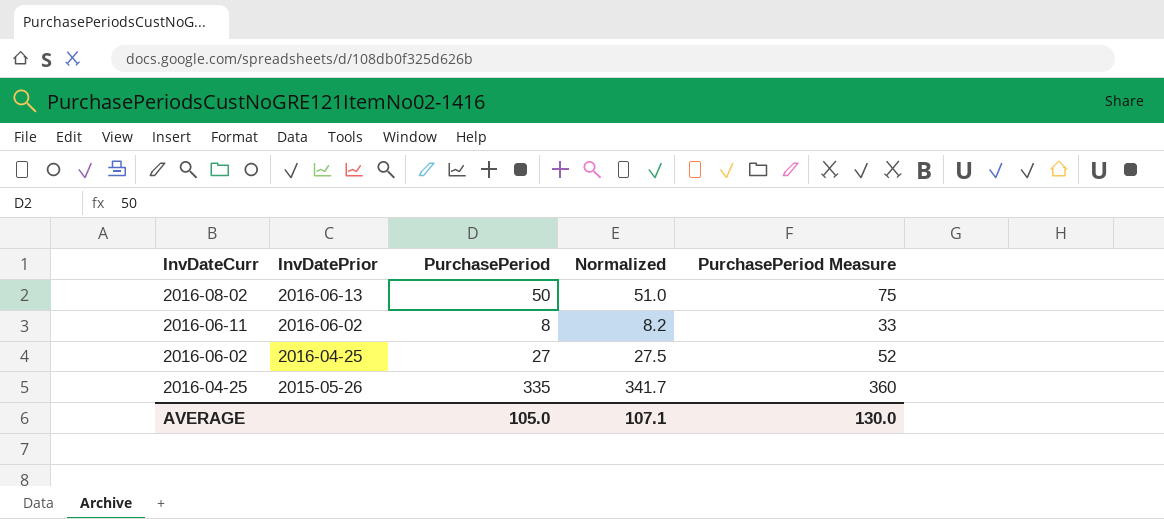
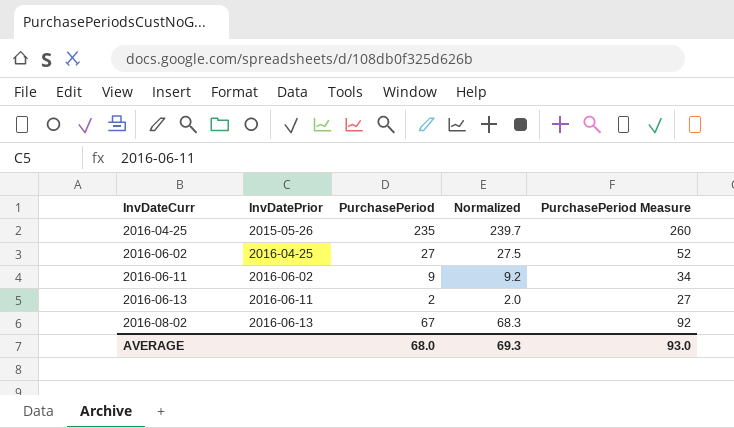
row order: InvDateCurr descending -> InvDateCurr ascending
2016-04-25 | PurchasePeriod: 335 -> 235
2016-04-25 | Normalized: 341.7 -> 239.7
2016-04-25 | PurchasePeriod Measure: 360 -> 260
2016-06-11 | PurchasePeriod: 8 -> 9
2016-06-11 | Normalized: 8.2 -> 9.2
2016-06-11 | PurchasePeriod Measure: 33 -> 34
row 2016-06-13: none -> 2016-06-11 | 2 | 2.0 | 27
2016-08-02 | PurchasePeriod: 50 -> 67
2016-08-02 | Normalized: 51.0 -> 68.3
2016-08-02 | PurchasePeriod Measure: 75 -> 92
AVERAGE | PurchasePeriod: 105.0 -> 68.0
AVERAGE | Normalized: 107.1 -> 69.3
AVERAGE | PurchasePeriod Measure: 130.0 -> 93.0

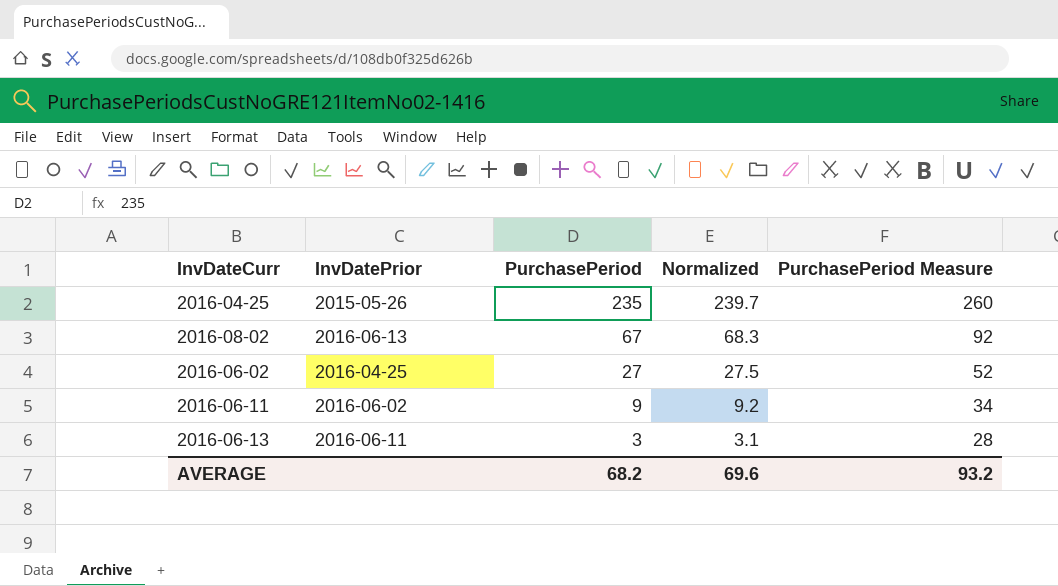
row order: InvDateCurr ascending -> PurchasePeriod descending
2016-06-13 | PurchasePeriod: 2 -> 3
2016-06-13 | Normalized: 2.0 -> 3.1
2016-06-13 | PurchasePeriod Measure: 27 -> 28
AVERAGE | PurchasePeriod: 68.0 -> 68.2
AVERAGE | Normalized: 69.3 -> 69.6
AVERAGE | PurchasePeriod Measure: 93.0 -> 93.2

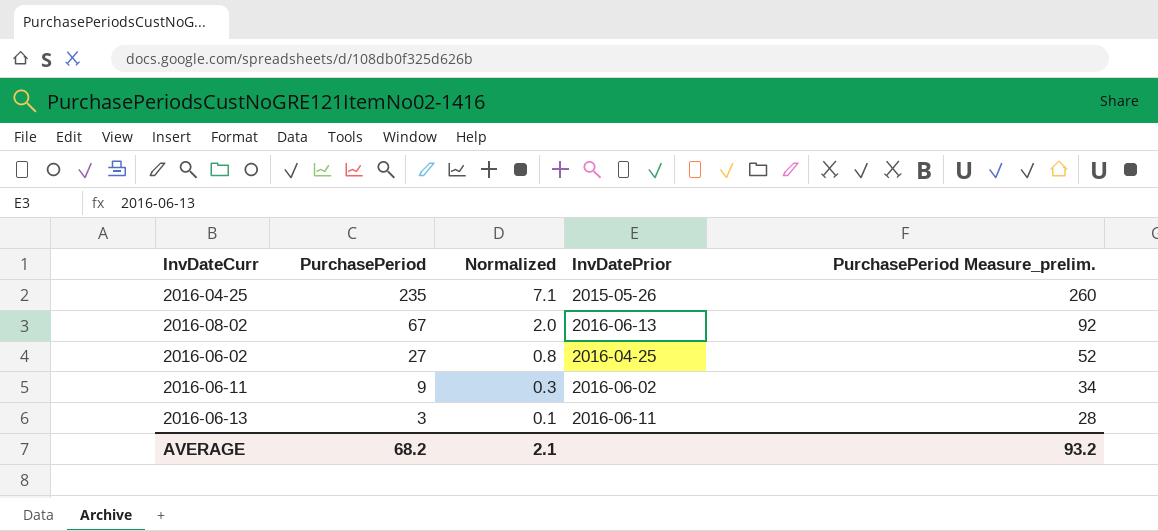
column Normalized | formula: [PurchasePeriod] * 1.02 -> [PurchasePeriod] * 0.03
column InvDatePrior | position: 2 -> 4
column name: PurchasePeriod Measure -> PurchasePeriod Measure_prelim.
AVERAGE | Normalized: 69.6 -> 2.1

